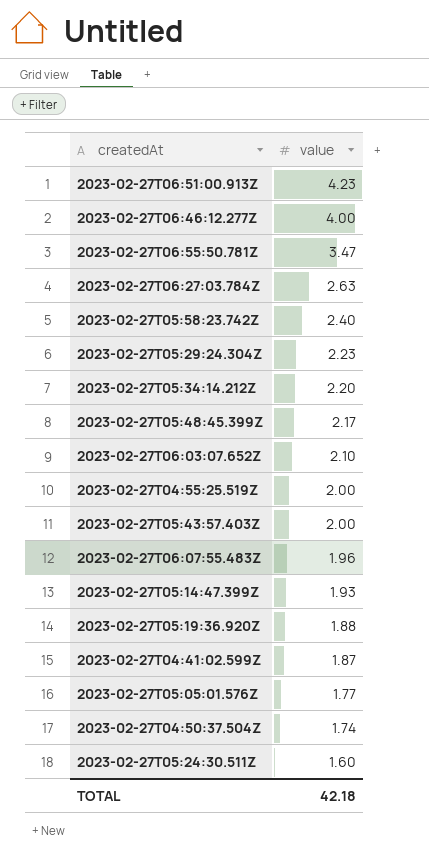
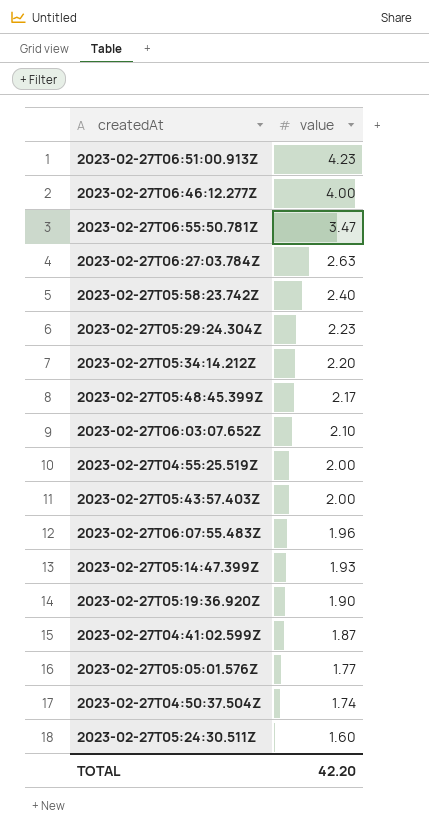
2023-02-27T05:19:36.920Z | value: 1.88 -> 1.90
TOTAL | value: 42.18 -> 42.20

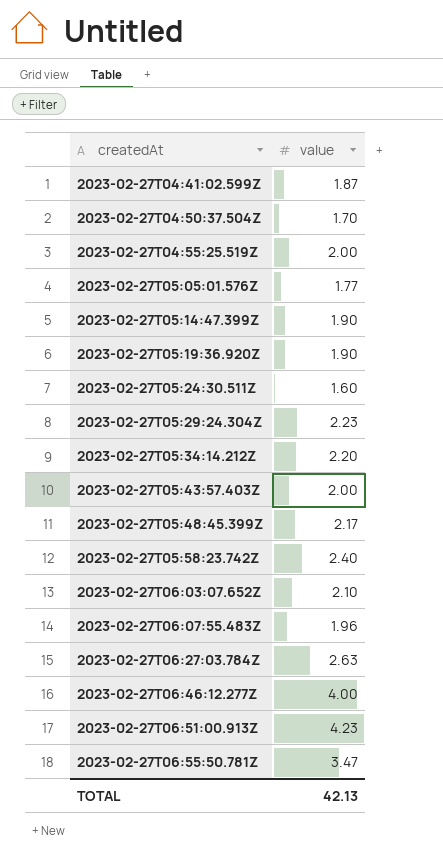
row order: value descending -> createdAt ascending
2023-02-27T04:50:37.504Z | value: 1.74 -> 1.70
2023-02-27T05:14:47.399Z | value: 1.93 -> 1.90
TOTAL | value: 42.20 -> 42.13

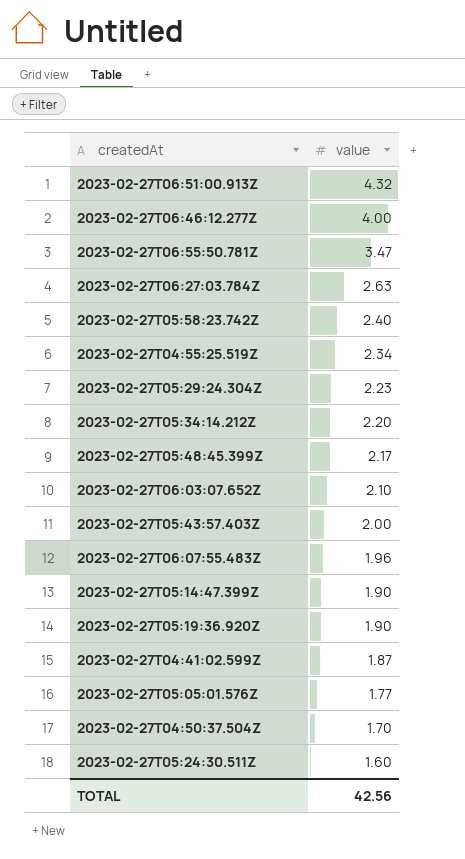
row order: createdAt ascending -> value descending
2023-02-27T06:51:00.913Z | value: 4.23 -> 4.32
2023-02-27T04:55:25.519Z | value: 2.00 -> 2.34
TOTAL | value: 42.13 -> 42.56

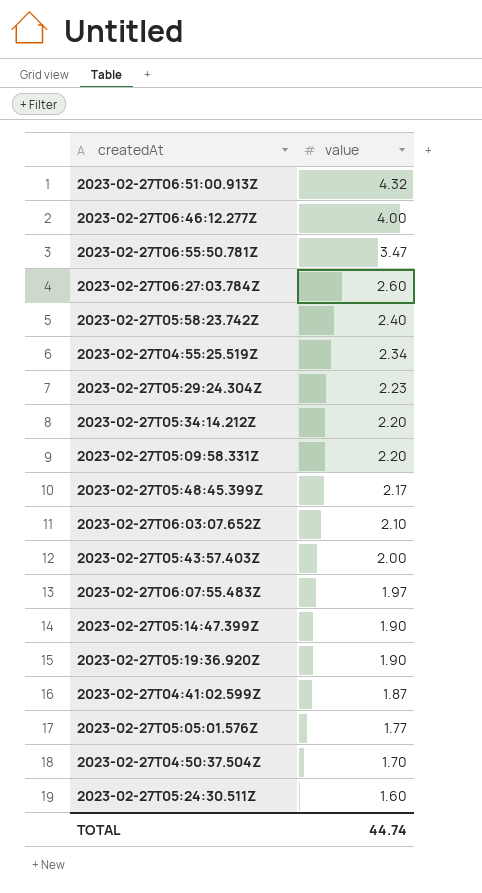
2023-02-27T06:27:03.784Z | value: 2.63 -> 2.60
row 2023-02-27T05:09:58.331Z: none -> 2.20
2023-02-27T06:07:55.483Z | value: 1.96 -> 1.97
TOTAL | value: 42.56 -> 44.74

